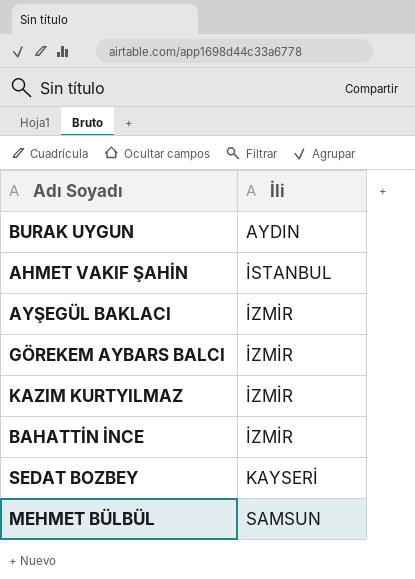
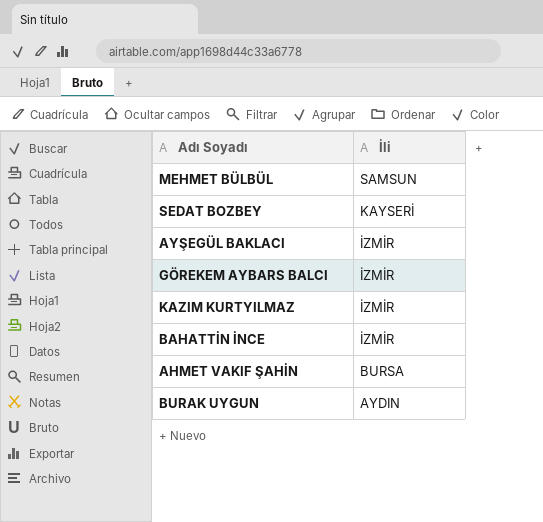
row order: İli ascending -> İli descending
AHMET VAKIF ŞAHİN | İli: İSTANBUL -> BURSA

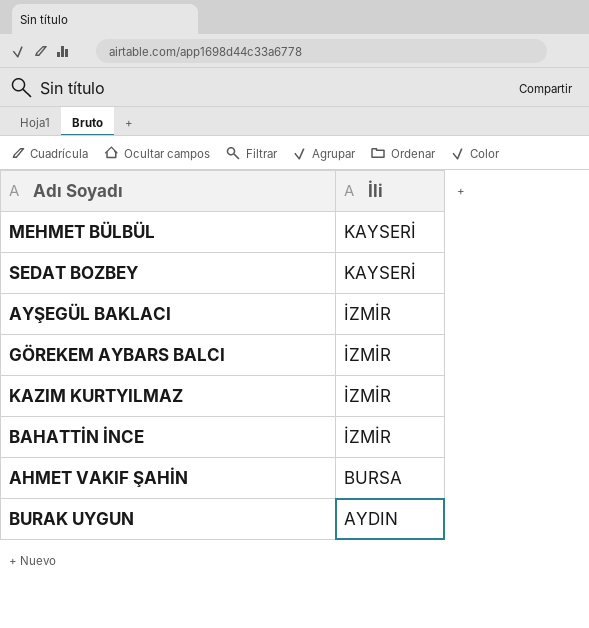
MEHMET BÜLBÜL | İli: SAMSUN -> KAYSERİ

